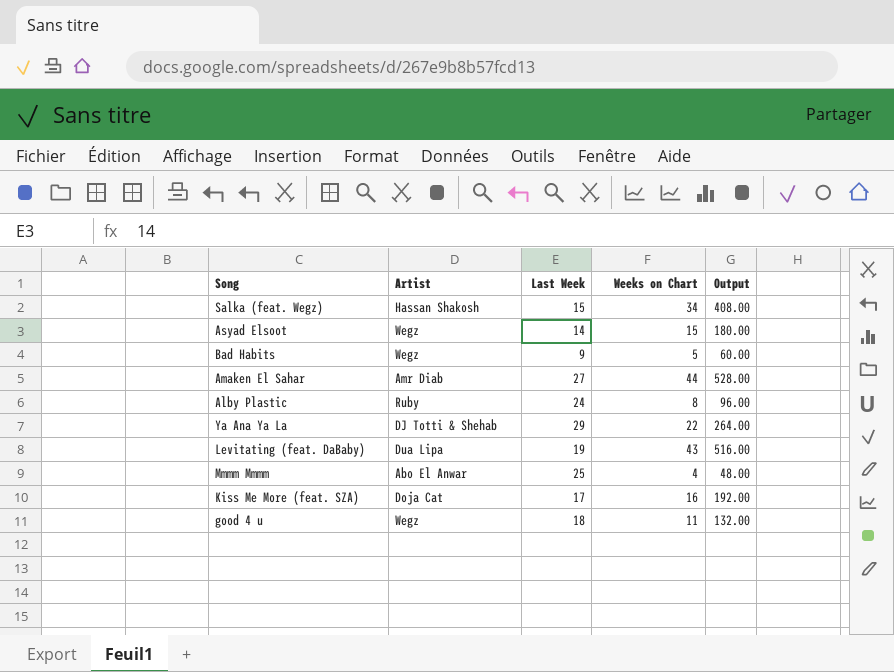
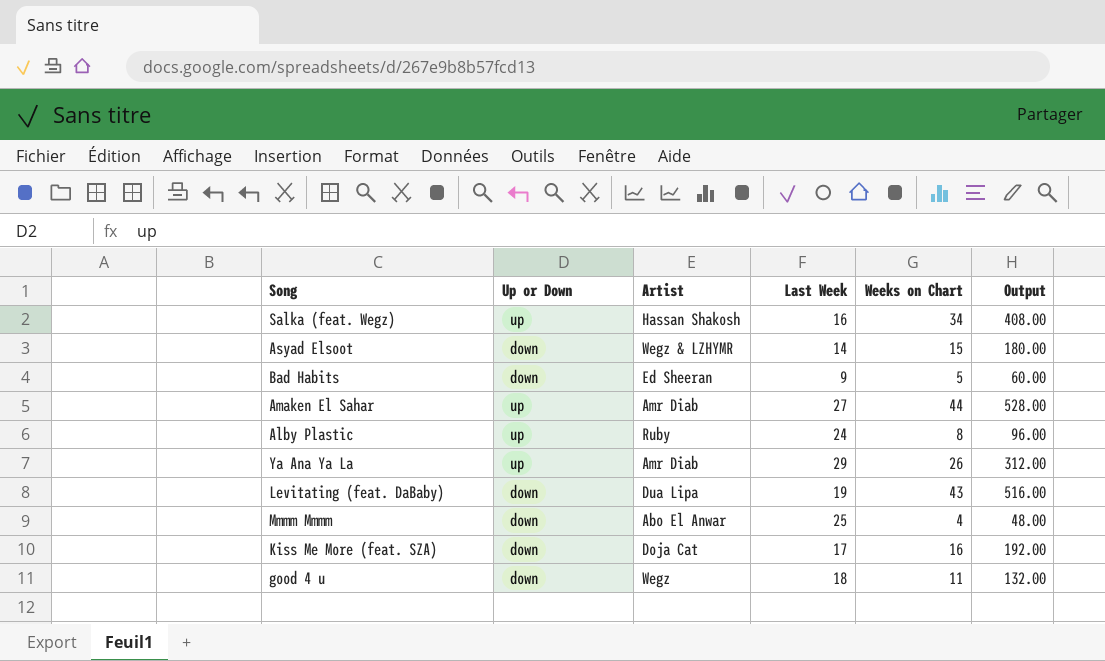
column Up or Down | position: none -> 2
Salka (feat. Wegz) | Last Week: 15 -> 16
Asyad Elsoot | Artist: Wegz -> Wegz & LZHYMR
Bad Habits | Artist: Wegz -> Ed Sheeran
Ya Ana Ya La | Artist: DJ Totti & Shehab -> Amr Diab
Ya Ana Ya La | Weeks on Chart: 22 -> 26
Ya Ana Ya La | Output: 264.00 -> 312.00

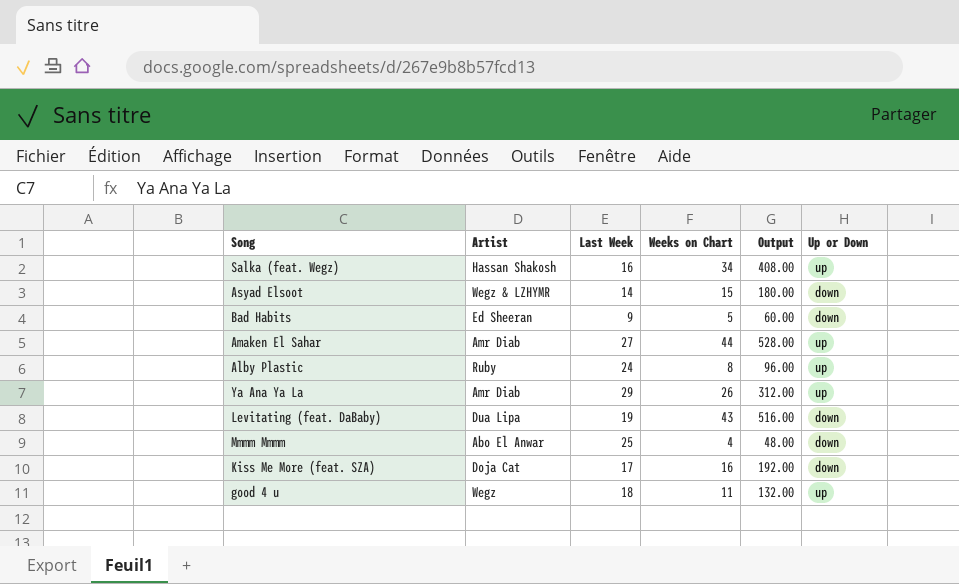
column Up or Down | position: 2 -> 6
good 4 u | Up or Down: down -> up

